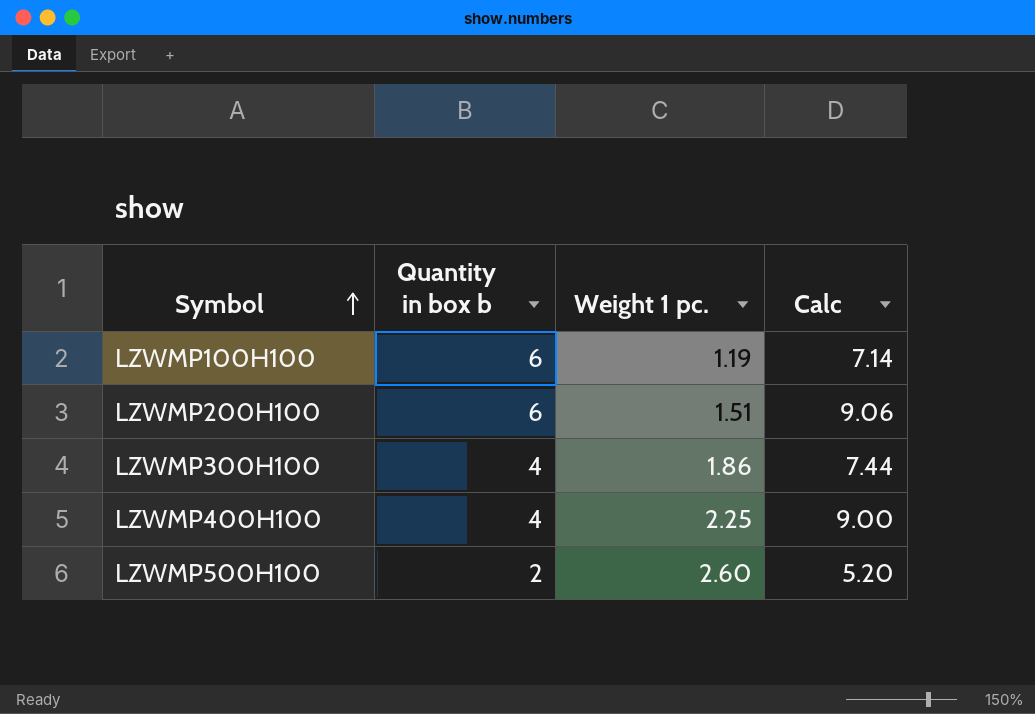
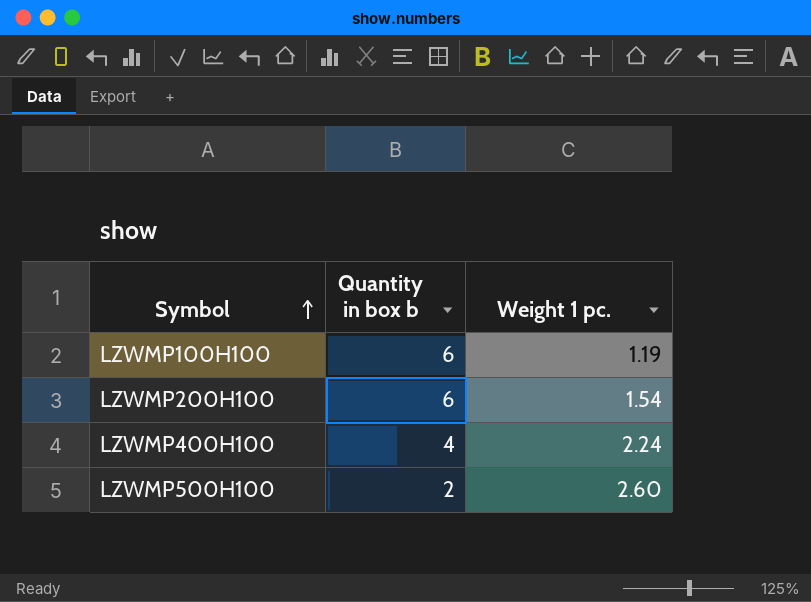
column Calc | formula: [Quantity in box b] * [Weight 1 pc.] -> none
row LZWMP300H100: 4 | 1.86 | 7.44 -> none
LZWMP200H100 | Weight 1 pc.: 1.51 -> 1.54
LZWMP400H100 | Weight 1 pc.: 2.25 -> 2.24

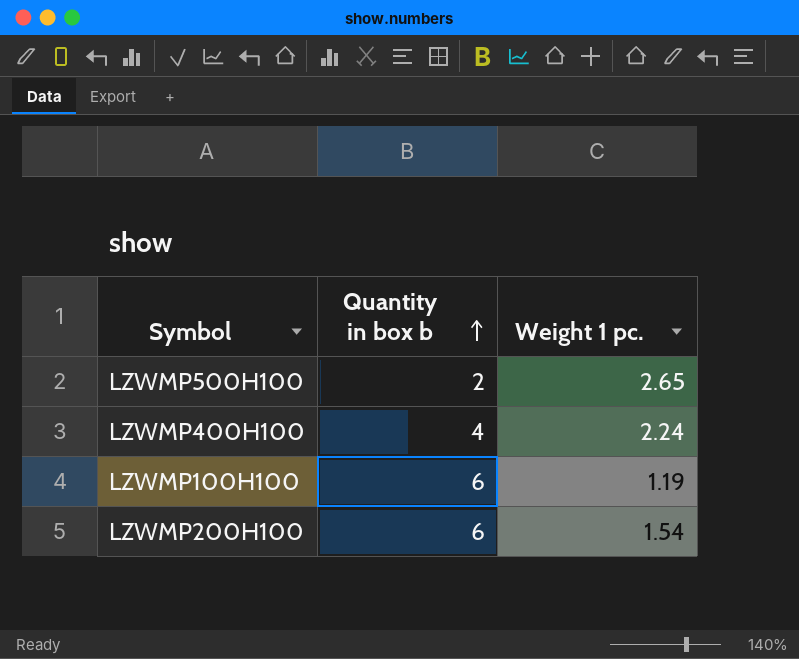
row order: Symbol ascending -> Quantity in box b ascending
LZWMP500H100 | Weight 1 pc.: 2.60 -> 2.65

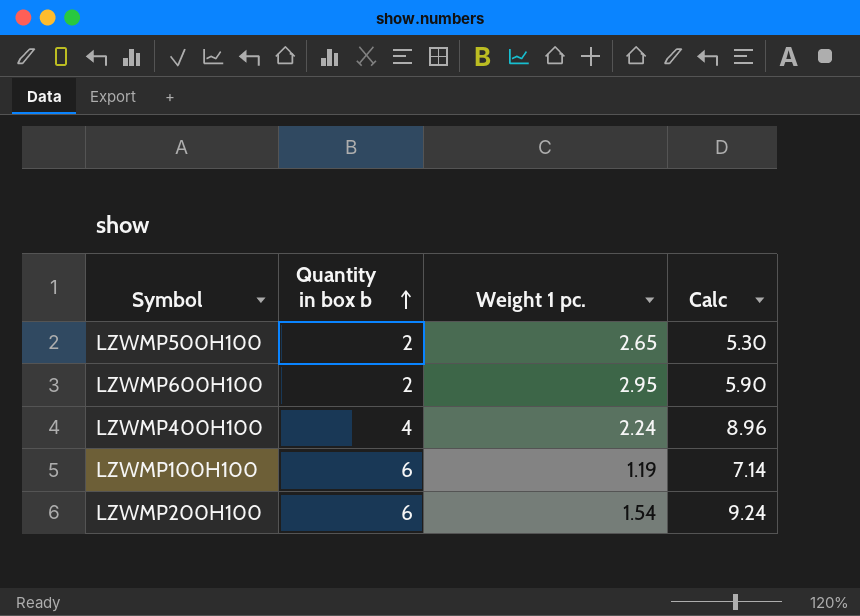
column Calc | formula: none -> [Quantity in box b] * [Weight 1 pc.]
row LZWMP600H100: none -> 2 | 2.95 | 5.90

